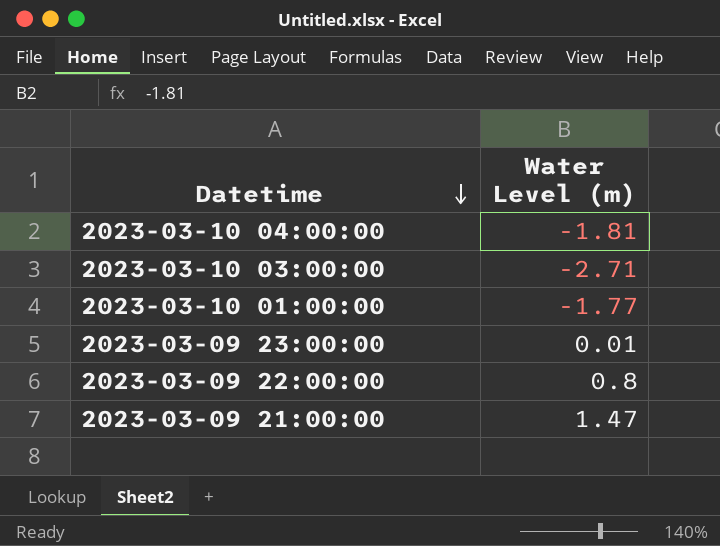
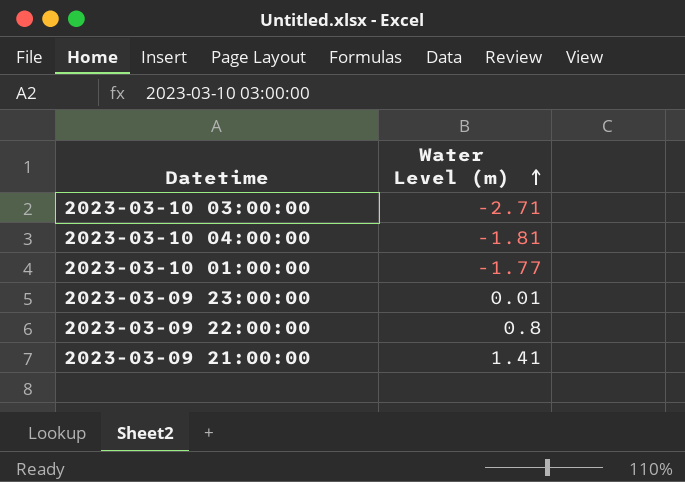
row order: Datetime descending -> Water Level (m) ascending
2023-03-09 21:00:00 | Water Level (m): 1.47 -> 1.41

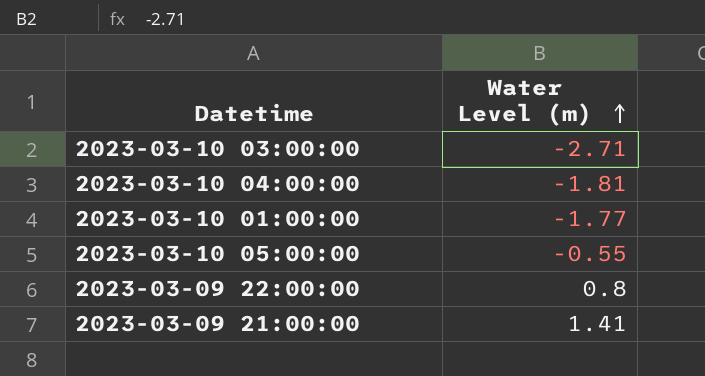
row 2023-03-09 23:00:00: 0.01 -> none
row 2023-03-10 05:00:00: none -> -0.55

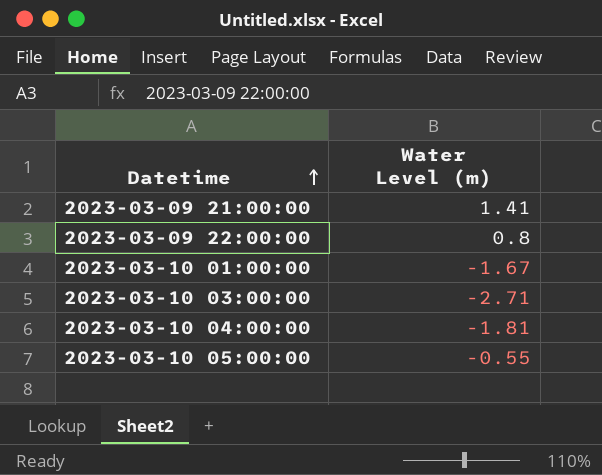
row order: Water Level (m) ascending -> Datetime ascending
2023-03-10 01:00:00 | Water Level (m): -1.77 -> -1.67

